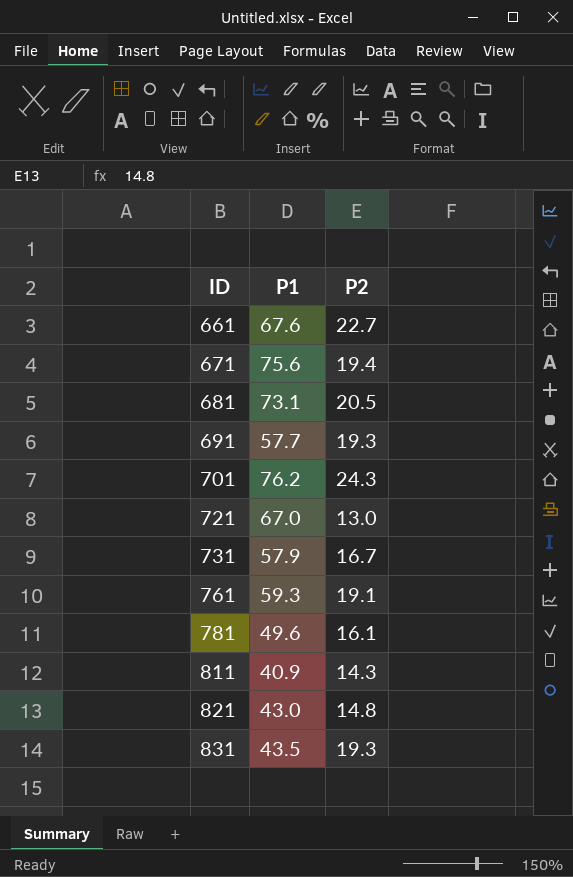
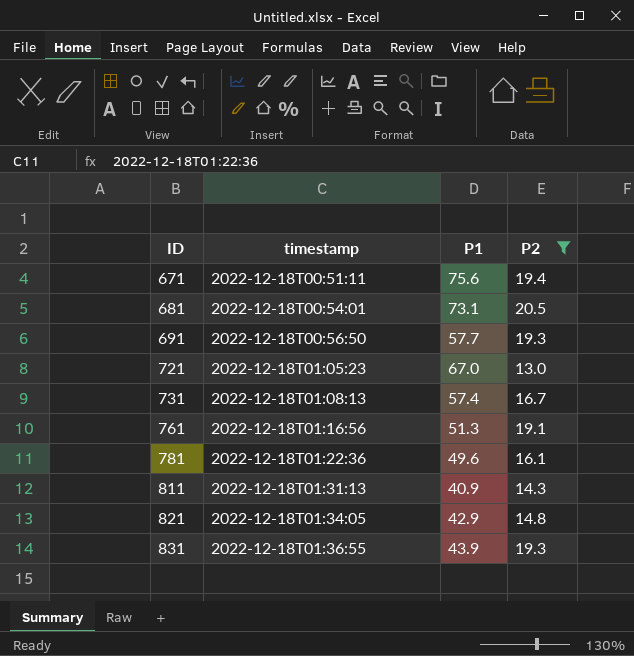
filter: none -> P2 <= 20.5
column timestamp | position: none -> 2
731 | P1: 57.9 -> 57.4
761 | P1: 59.3 -> 51.3
821 | P1: 43.0 -> 42.9
831 | P1: 43.5 -> 43.9

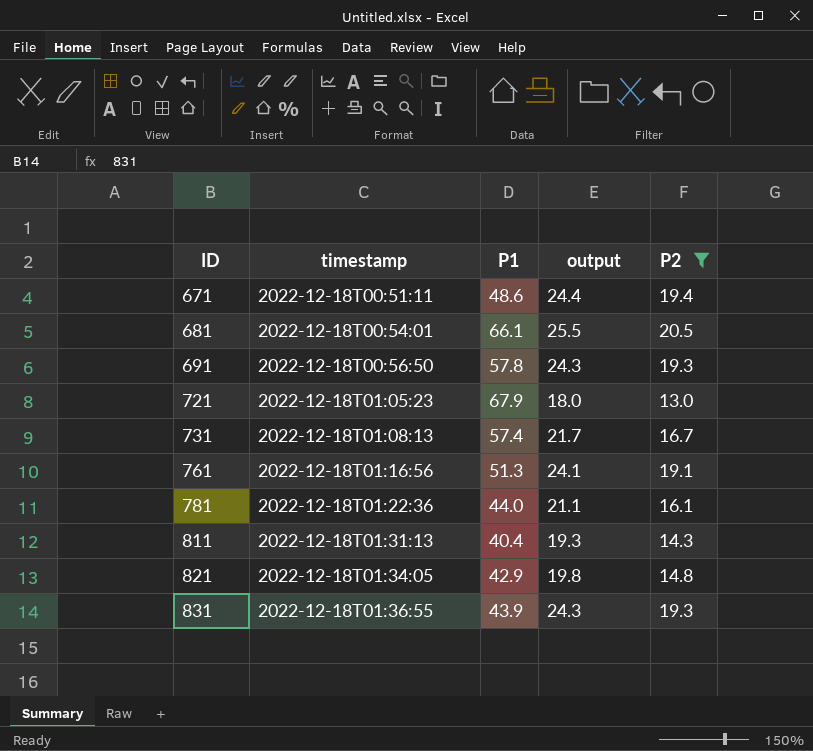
column output | formula: none -> [P2] + 5
671 | P1: 75.6 -> 48.6
681 | P1: 73.1 -> 66.1
691 | P1: 57.7 -> 57.8
721 | P1: 67.0 -> 67.9
781 | P1: 49.6 -> 44.0
811 | P1: 40.9 -> 40.4

